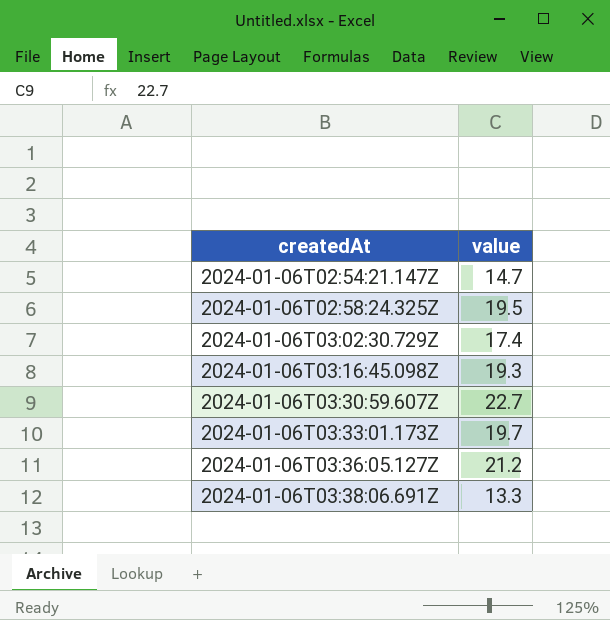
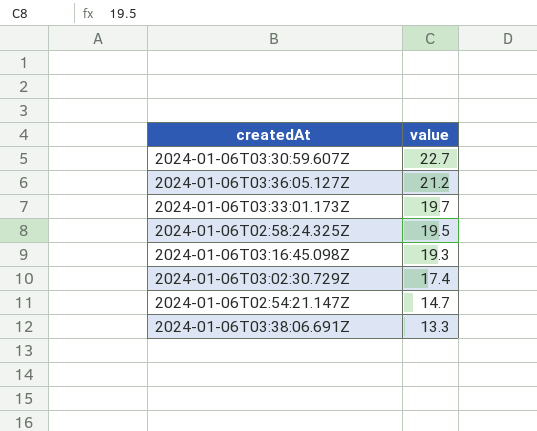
row order: createdAt ascending -> value descending

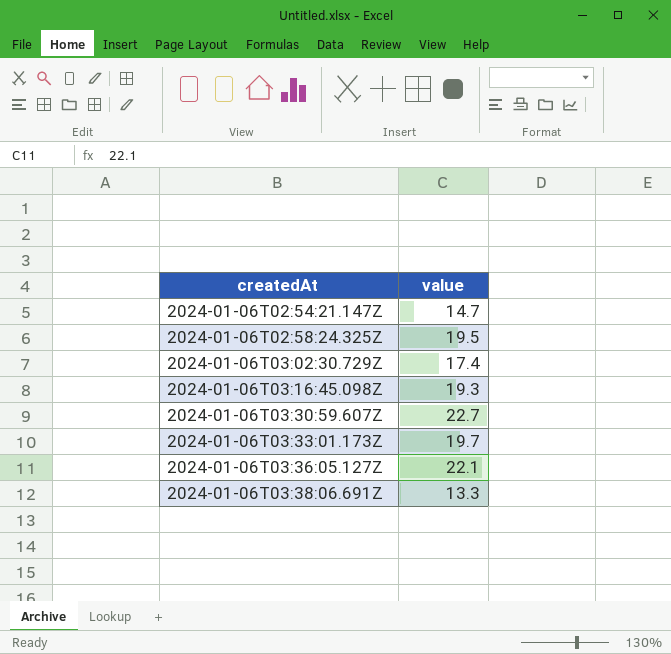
row order: value descending -> createdAt ascending
2024-01-06T03:36:05.127Z | value: 21.2 -> 22.1

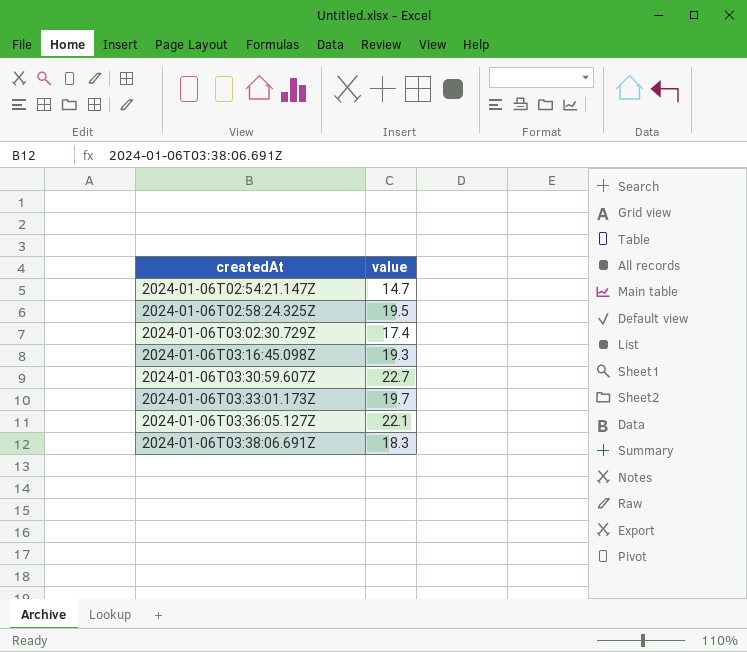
2024-01-06T03:38:06.691Z | value: 13.3 -> 18.3

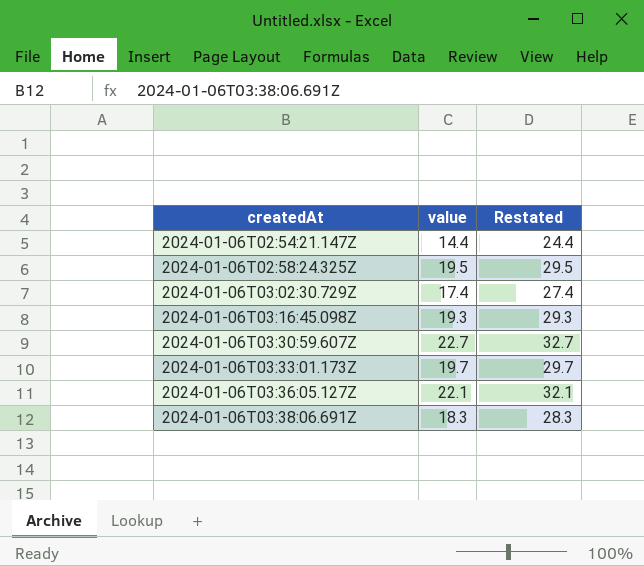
column Restated | formula: none -> [value] + 10
2024-01-06T02:54:21.147Z | value: 14.7 -> 14.4

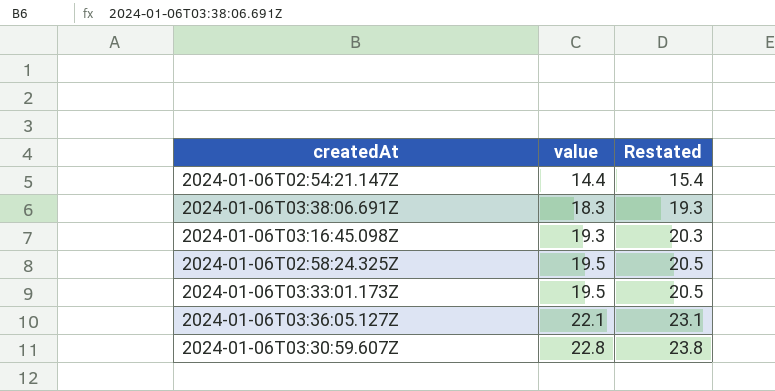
row order: createdAt ascending -> value ascending
column Restated | formula: [value] + 10 -> [value] + 1
row 2024-01-06T03:02:30.729Z: 17.4 | 27.4 -> none
2024-01-06T03:33:01.173Z | value: 19.7 -> 19.5
2024-01-06T03:30:59.607Z | value: 22.7 -> 22.8

